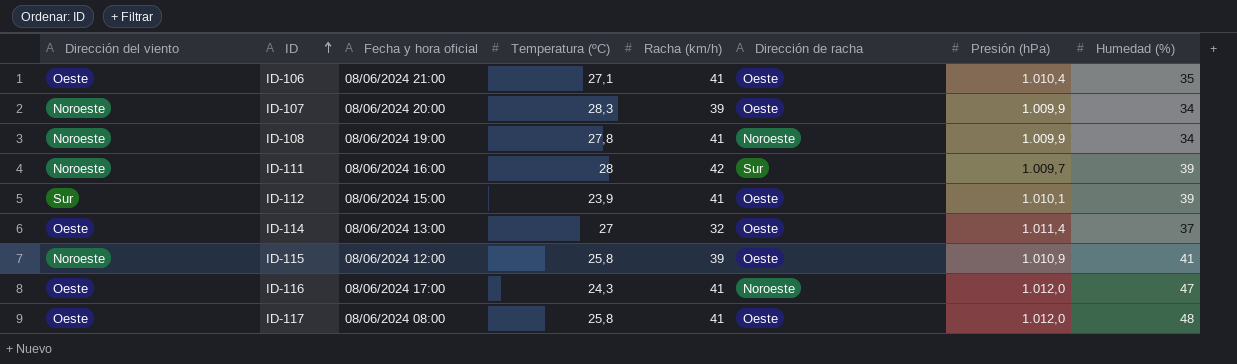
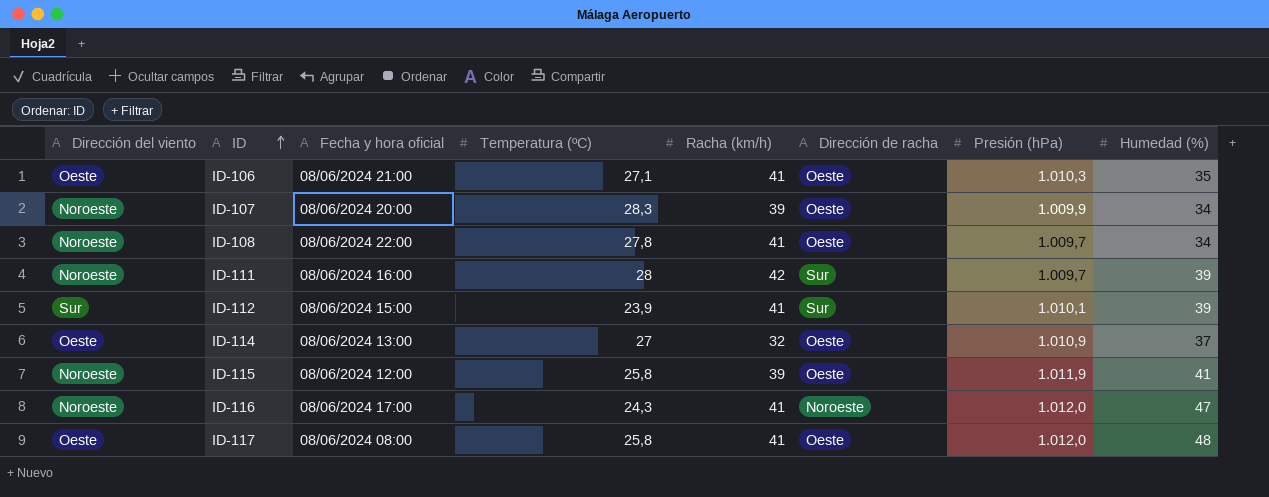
ID-106 | Presión (hPa): 1.010,4 -> 1.010,3
ID-108 | Fecha y hora oficial: 08/06/2024 19:00 -> 08/06/2024 22:00
ID-108 | Dirección de racha: Noroeste -> Oeste
ID-108 | Presión (hPa): 1.009,9 -> 1.009,7
ID-112 | Dirección de racha: Oeste -> Sur
ID-114 | Presión (hPa): 1.011,4 -> 1.010,9
ID-115 | Presión (hPa): 1.010,9 -> 1.011,9
ID-116 | Dirección del viento: Oeste -> Noroeste

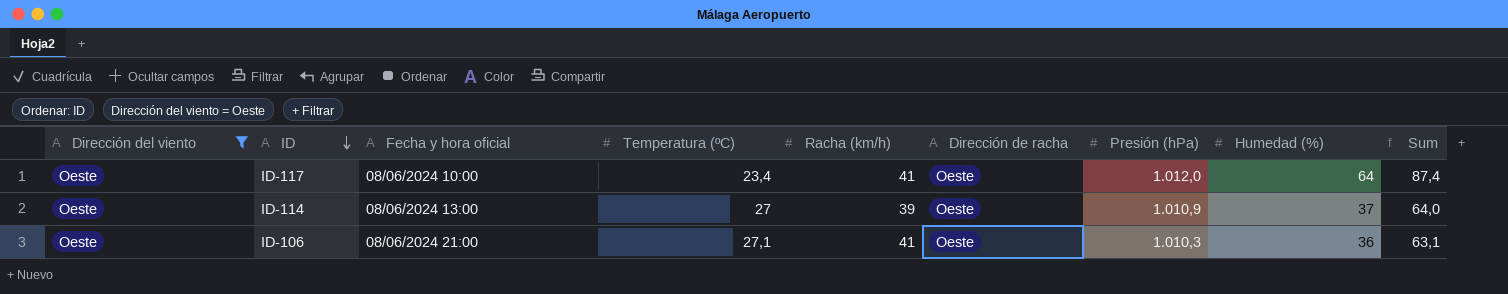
filter: none -> Dirección del viento = Oeste
row order: ID ascending -> ID descending
column Sum | formula: none -> [Temperatura (ºC)] + [Humedad (%)]
ID-117 | Fecha y hora oficial: 08/06/2024 08:00 -> 08/06/2024 10:00
ID-117 | Temperatura (ºC): 25,8 -> 23,4
ID-117 | Humedad (%): 48 -> 64
ID-114 | Racha (km/h): 32 -> 39
ID-106 | Humedad (%): 35 -> 36

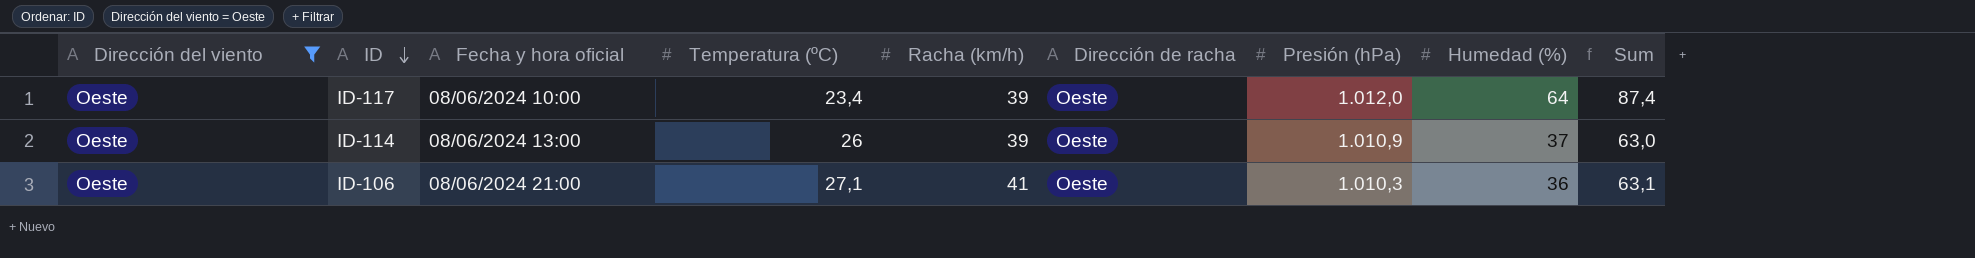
ID-117 | Racha (km/h): 41 -> 39
ID-114 | Temperatura (ºC): 27 -> 26
ID-114 | Sum: 64,0 -> 63,0

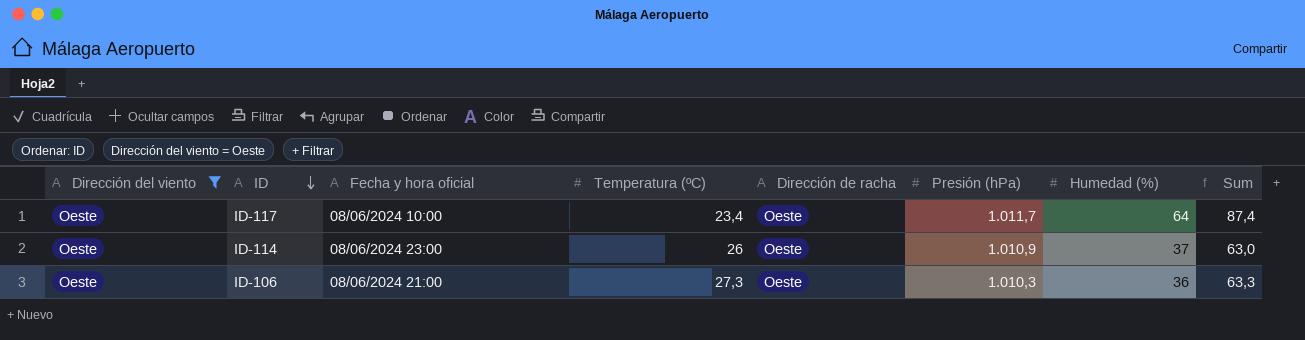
column Racha (km/h) | position: 5 -> none
ID-117 | Presión (hPa): 1.012,0 -> 1.011,7
ID-114 | Fecha y hora oficial: 08/06/2024 13:00 -> 08/06/2024 23:00
ID-106 | Temperatura (ºC): 27,1 -> 27,3
ID-106 | Sum: 63,1 -> 63,3

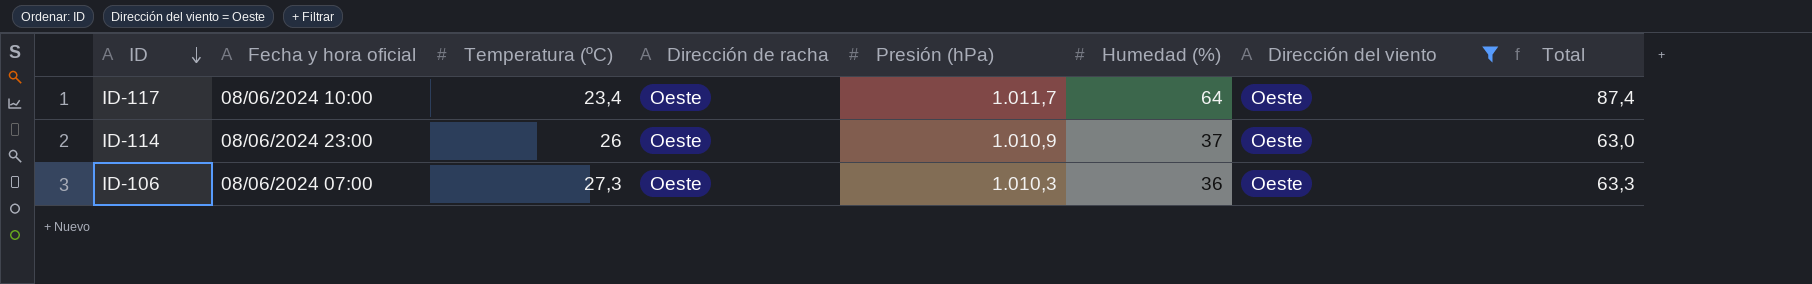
column Dirección del viento | position: 1 -> 7
column name: Sum -> Total
ID-106 | Fecha y hora oficial: 08/06/2024 21:00 -> 08/06/2024 07:00

